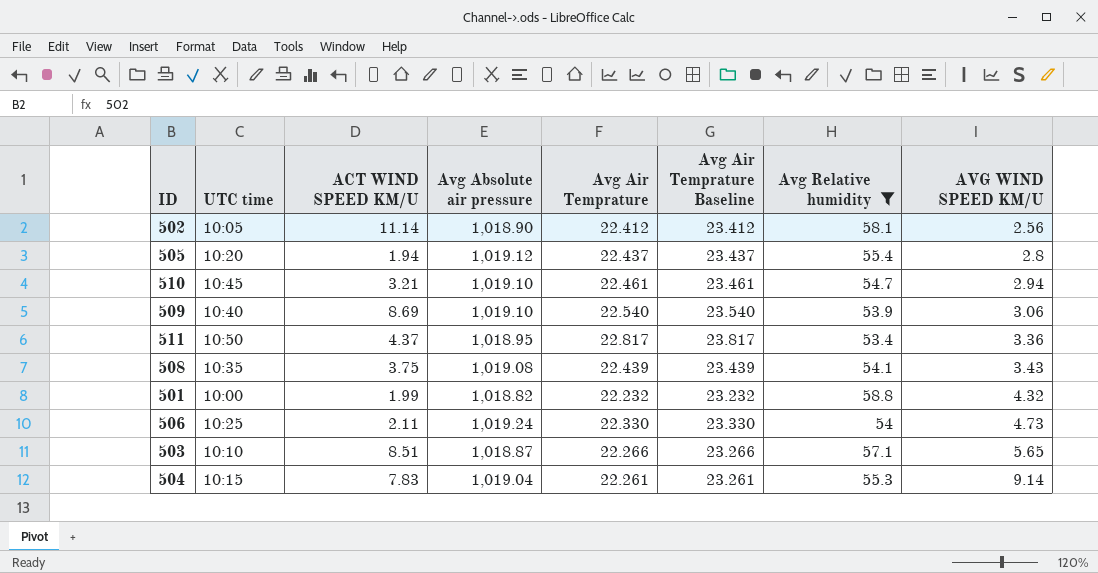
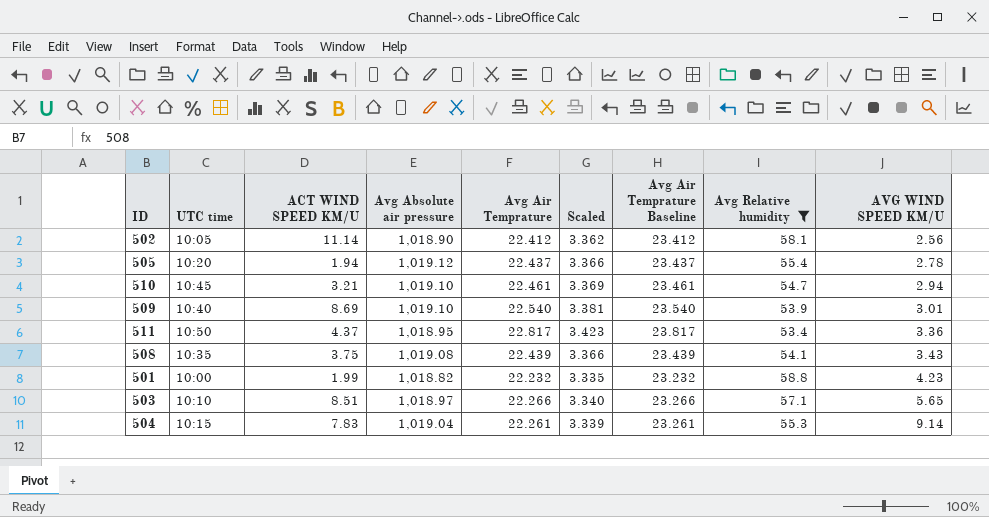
column Scaled | formula: none -> [Avg Air Temprature] * 0.15
row 506: 10:25 | 2.11 | 1,019.24 | 22.330 | 23.330 | 54 | 4.73 -> none
505 | AVG WIND SPEED KM/U: 2.8 -> 2.78
509 | AVG WIND SPEED KM/U: 3.06 -> 3.01
501 | AVG WIND SPEED KM/U: 4.32 -> 4.23
503 | Avg Absolute air pressure: 1,018.87 -> 1,018.97

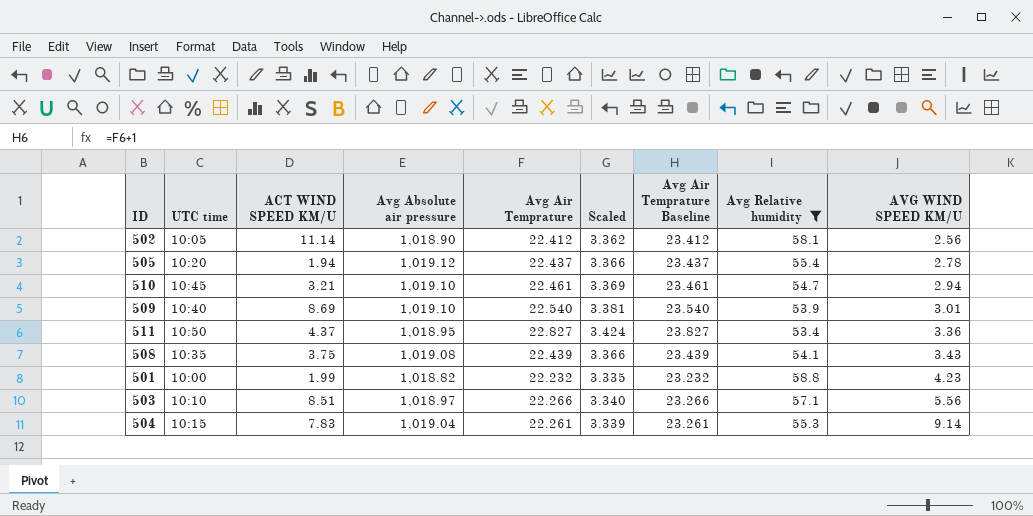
511 | Avg Air Temprature: 22.817 -> 22.827
511 | Scaled: 3.423 -> 3.424
511 | Avg Air Temprature Baseline: 23.817 -> 23.827
503 | AVG WIND SPEED KM/U: 5.65 -> 5.56

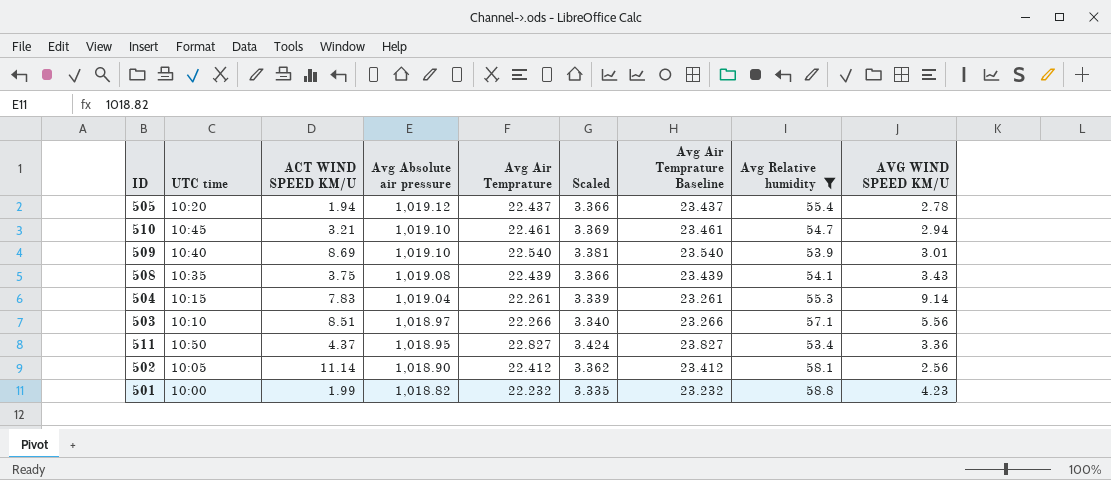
row order: AVG WIND SPEED KM/U ascending -> Avg Absolute air pressure descending

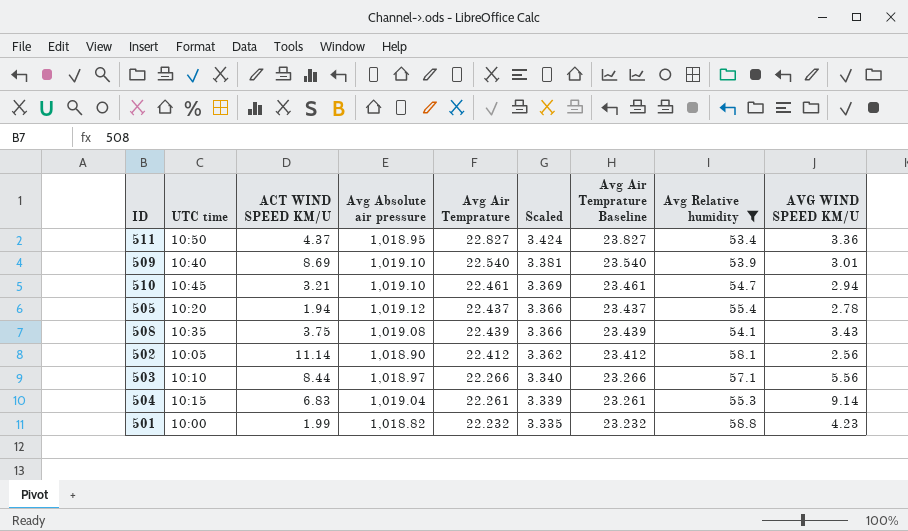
row order: Avg Absolute air pressure descending -> Scaled descending
503 | ACT WIND SPEED KM/U: 8.51 -> 8.44
504 | ACT WIND SPEED KM/U: 7.83 -> 6.83

